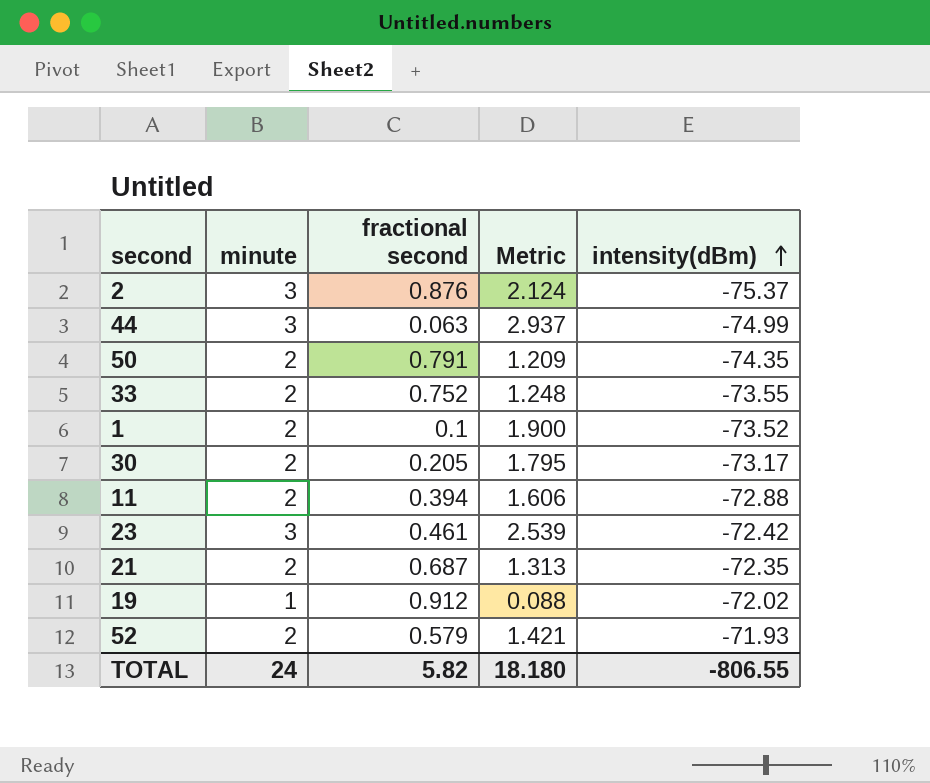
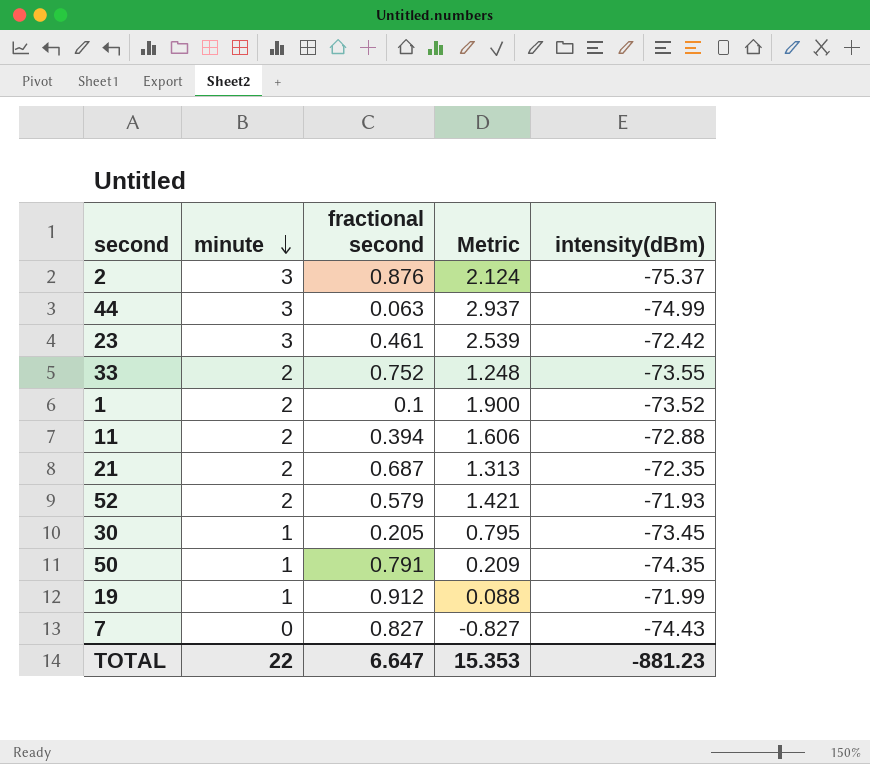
row order: intensity(dBm) ascending -> minute descending
30 | minute: 2 -> 1
30 | Metric: 1.795 -> 0.795
30 | intensity(dBm): -73.17 -> -73.45
50 | minute: 2 -> 1
50 | Metric: 1.209 -> 0.209
19 | intensity(dBm): -72.02 -> -71.99
row 7: none -> 0 | 0.827 | -0.827 | -74.43
TOTAL | minute: 24 -> 22
TOTAL | fractional second: 5.82 -> 6.647
TOTAL | Metric: 18.180 -> 15.353
TOTAL | intensity(dBm): -806.55 -> -881.23

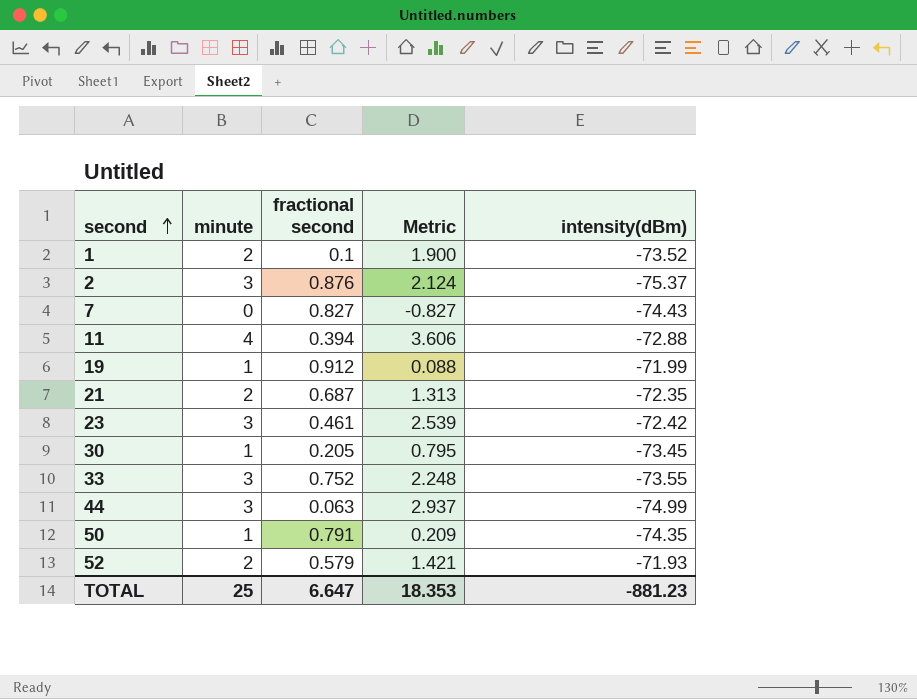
row order: minute descending -> second ascending
11 | minute: 2 -> 4
11 | Metric: 1.606 -> 3.606
33 | minute: 2 -> 3
33 | Metric: 1.248 -> 2.248
TOTAL | minute: 22 -> 25
TOTAL | Metric: 15.353 -> 18.353

